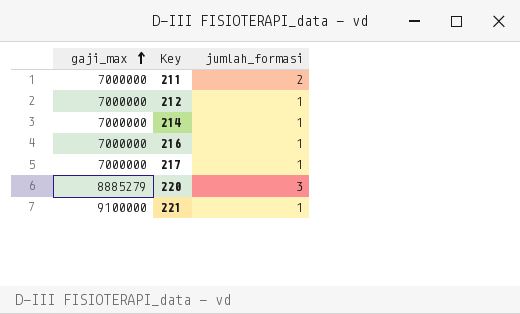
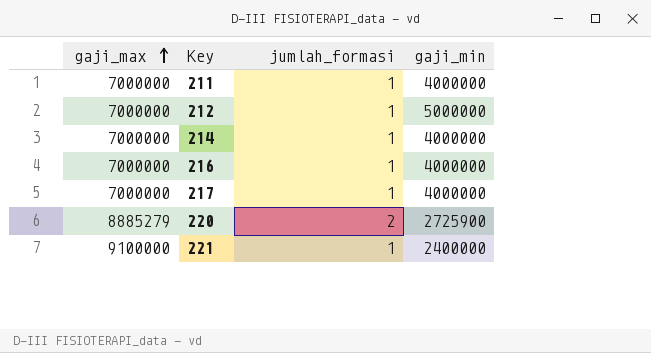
column gaji_min | position: none -> 4
211 | jumlah_formasi: 2 -> 1
220 | jumlah_formasi: 3 -> 2

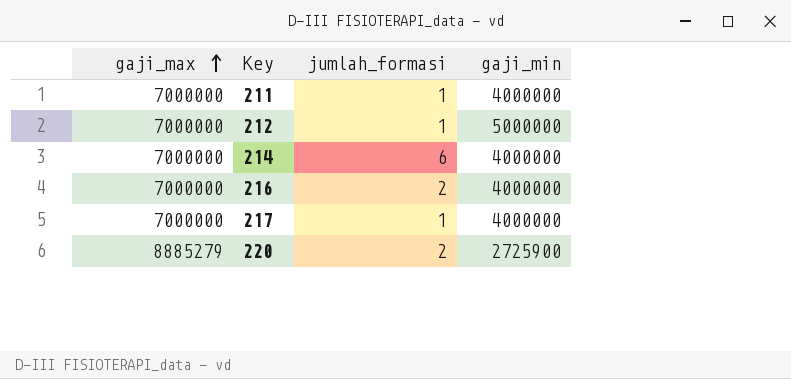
row 221: 9100000 | 1 | 2400000 -> none
214 | jumlah_formasi: 1 -> 6
216 | jumlah_formasi: 1 -> 2

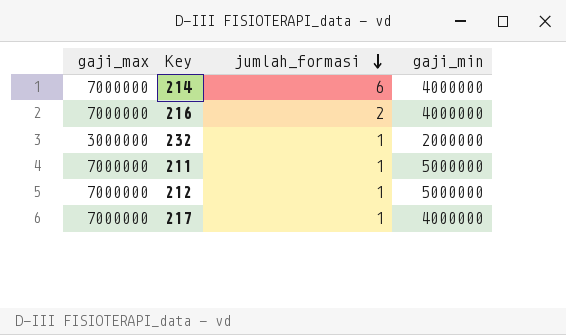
row order: gaji_max ascending -> jumlah_formasi descending
row 220: 8885279 | 2 | 2725900 -> none
row 232: none -> 3000000 | 1 | 2000000
211 | gaji_min: 4000000 -> 5000000

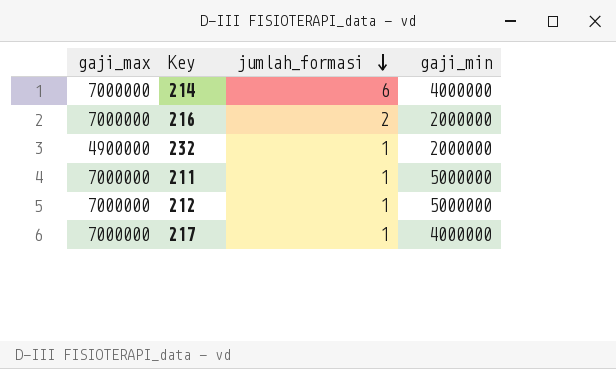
216 | gaji_min: 4000000 -> 2000000
232 | gaji_max: 3000000 -> 4900000

